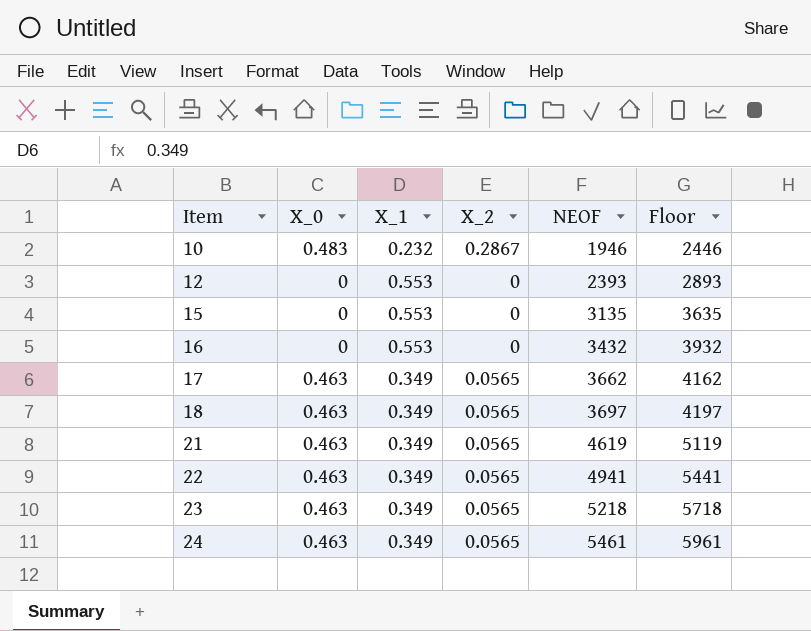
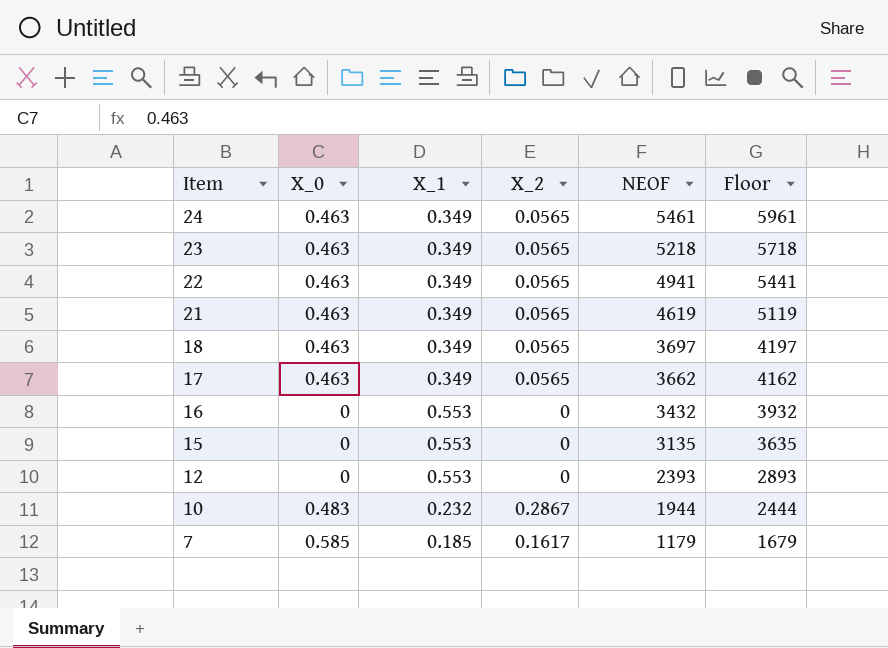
row order: Item ascending -> Item descending
10 | NEOF: 1946 -> 1944
10 | Floor: 2446 -> 2444
row 7: none -> 0.585 | 0.185 | 0.1617 | 1179 | 1679

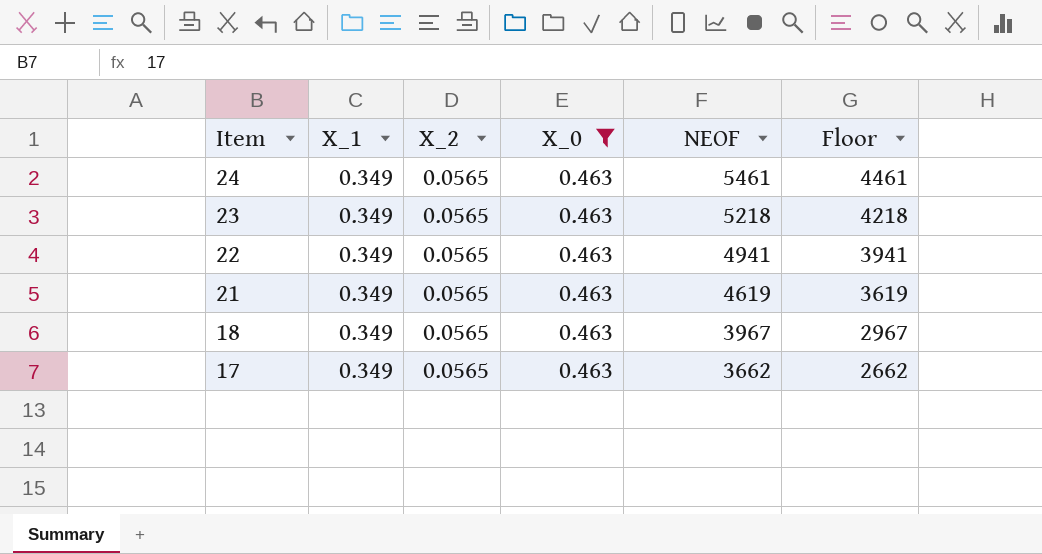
filter: none -> X_0 = 0.463
column X_0 | position: 2 -> 4
column Floor | formula: [NEOF] + 500 -> [NEOF] - 1000
18 | NEOF: 3697 -> 3967

